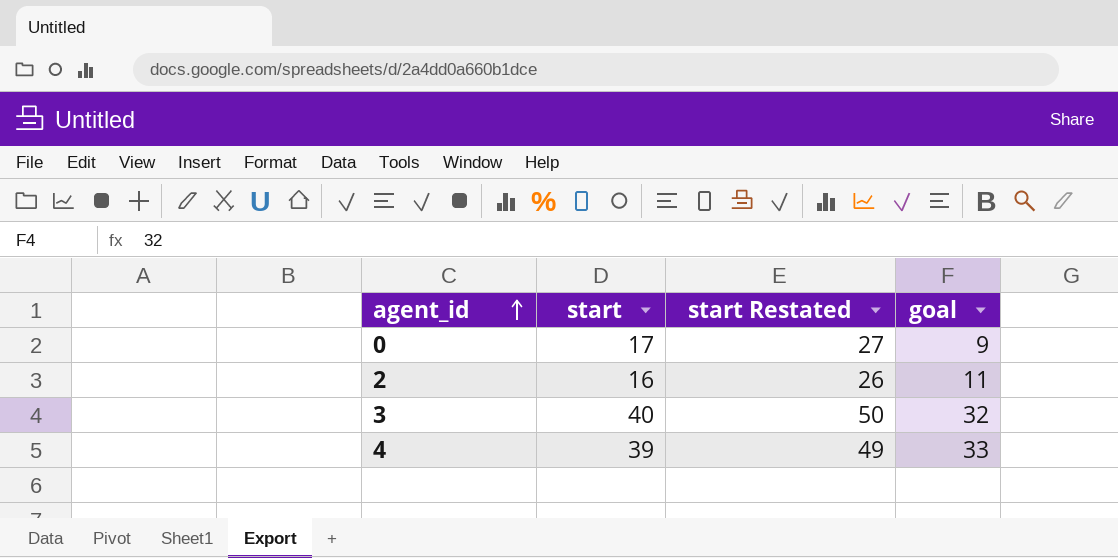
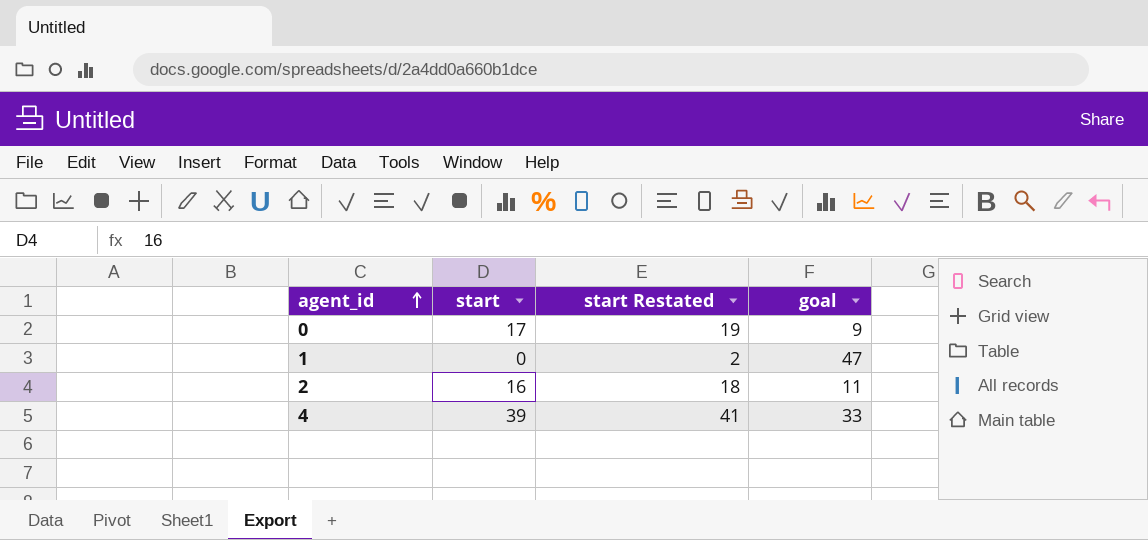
column start Restated | formula: [start] + 10 -> [start] + 2
row 3: 40 | 50 | 32 -> none
row 1: none -> 0 | 2 | 47

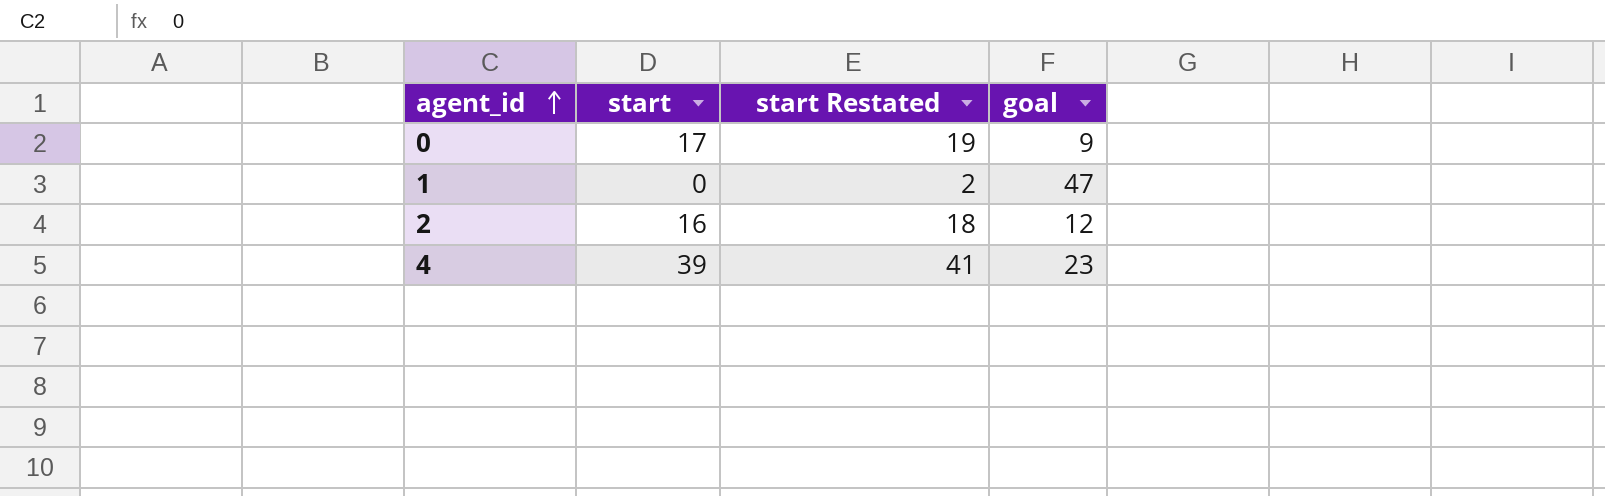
2 | goal: 11 -> 12
4 | goal: 33 -> 23

